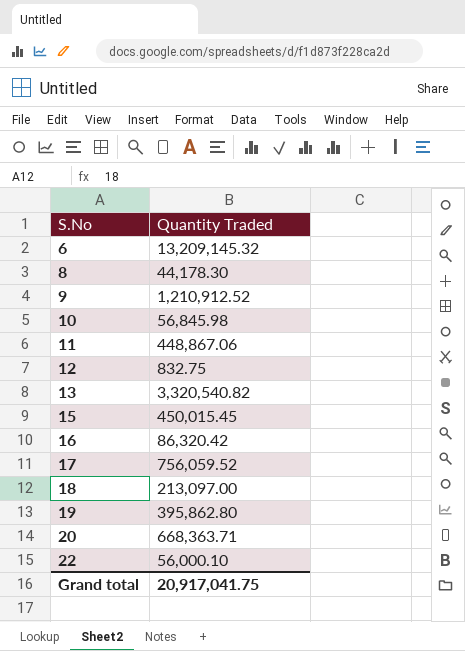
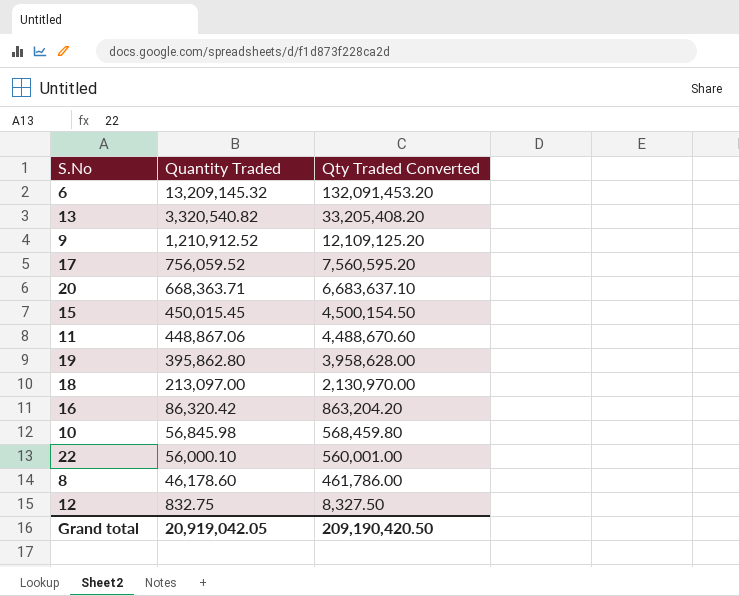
row order: S.No ascending -> Quantity Traded descending
column Qty Traded Converted | formula: none -> [Quantity Traded] * 10
8 | Quantity Traded: 44,178.30 -> 46,178.60
Grand total | Quantity Traded: 20,917,041.75 -> 20,919,042.05

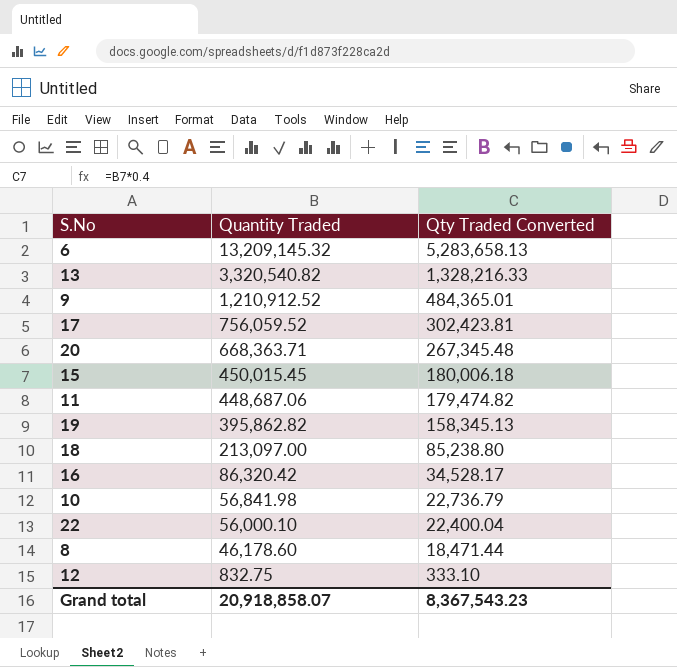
column Qty Traded Converted | formula: [Quantity Traded] * 10 -> [Quantity Traded] * 0.4
11 | Quantity Traded: 448,867.06 -> 448,687.06
19 | Quantity Traded: 395,862.80 -> 395,862.82
10 | Quantity Traded: 56,845.98 -> 56,841.98
Grand total | Quantity Traded: 20,919,042.05 -> 20,918,858.07
Grand total | Qty Traded Converted: 209,190,420.50 -> 8,367,543.23

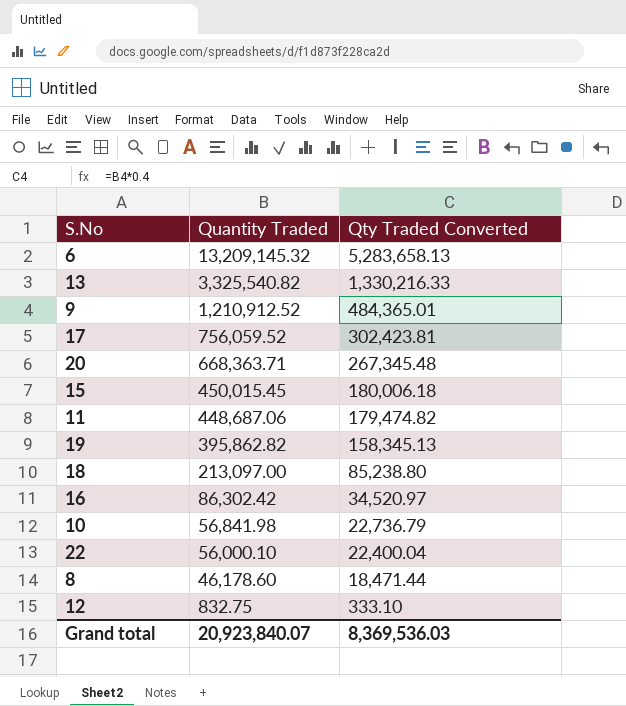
13 | Quantity Traded: 3,320,540.82 -> 3,325,540.82
13 | Qty Traded Converted: 1,328,216.33 -> 1,330,216.33
16 | Quantity Traded: 86,320.42 -> 86,302.42
16 | Qty Traded Converted: 34,528.17 -> 34,520.97
Grand total | Quantity Traded: 20,918,858.07 -> 20,923,840.07
Grand total | Qty Traded Converted: 8,367,543.23 -> 8,369,536.03

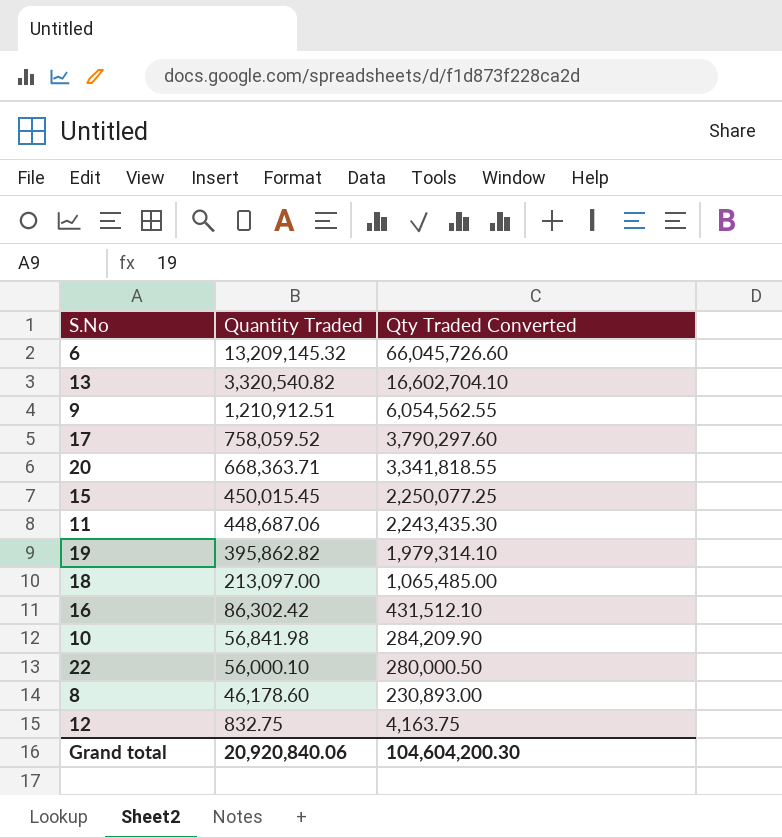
column Qty Traded Converted | formula: [Quantity Traded] * 0.4 -> [Quantity Traded] * 5
13 | Quantity Traded: 3,325,540.82 -> 3,320,540.82
9 | Quantity Traded: 1,210,912.52 -> 1,210,912.51
17 | Quantity Traded: 756,059.52 -> 758,059.52
Grand total | Quantity Traded: 20,923,840.07 -> 20,920,840.06
Grand total | Qty Traded Converted: 8,369,536.03 -> 104,604,200.30

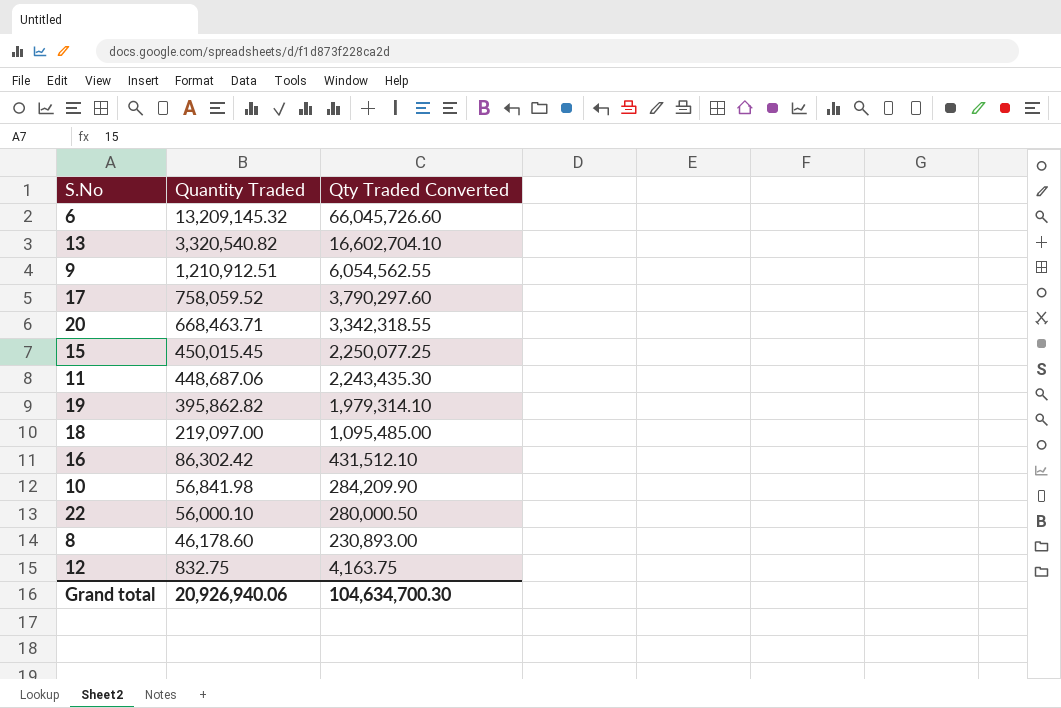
20 | Quantity Traded: 668,363.71 -> 668,463.71
20 | Qty Traded Converted: 3,341,818.55 -> 3,342,318.55
18 | Quantity Traded: 213,097.00 -> 219,097.00
18 | Qty Traded Converted: 1,065,485.00 -> 1,095,485.00
Grand total | Quantity Traded: 20,920,840.06 -> 20,926,940.06
Grand total | Qty Traded Converted: 104,604,200.30 -> 104,634,700.30

